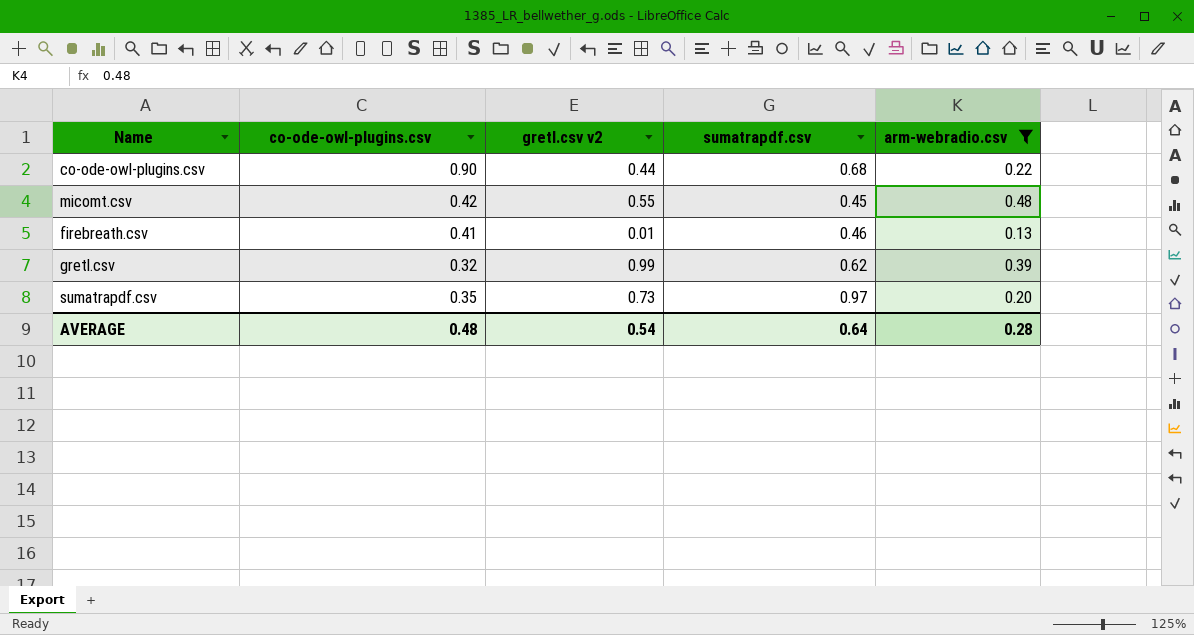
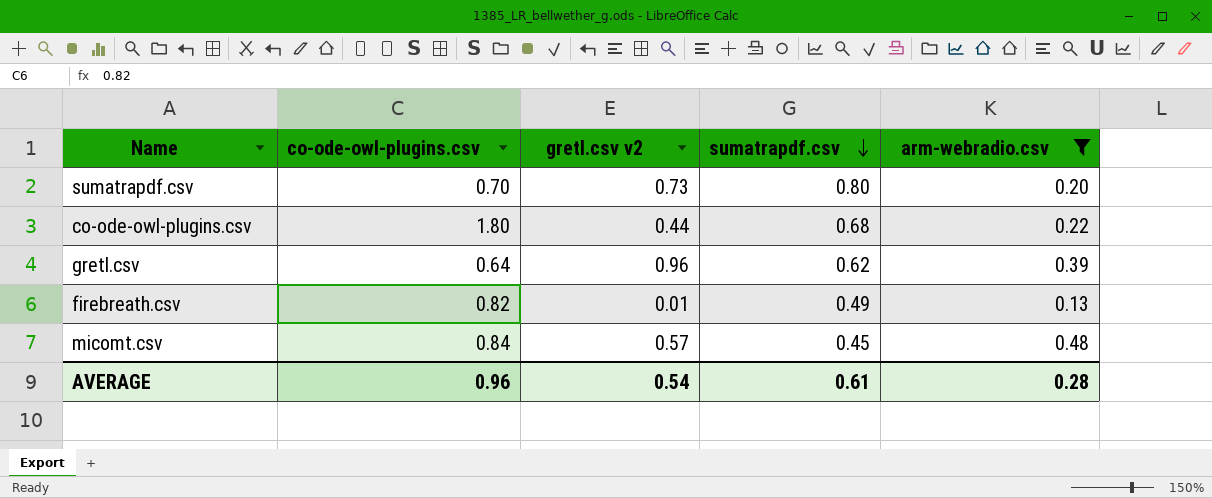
row order: none -> sumatrapdf.csv descending
sumatrapdf.csv | co-ode-owl-plugins.csv: 0.35 -> 0.70
sumatrapdf.csv | sumatrapdf.csv: 0.97 -> 0.80
co-ode-owl-plugins.csv | co-ode-owl-plugins.csv: 0.90 -> 1.80
gretl.csv | co-ode-owl-plugins.csv: 0.32 -> 0.64
gretl.csv | gretl.csv v2: 0.99 -> 0.96
firebreath.csv | co-ode-owl-plugins.csv: 0.41 -> 0.82
firebreath.csv | sumatrapdf.csv: 0.46 -> 0.49
micomt.csv | co-ode-owl-plugins.csv: 0.42 -> 0.84
micomt.csv | gretl.csv v2: 0.55 -> 0.57
AVERAGE | co-ode-owl-plugins.csv: 0.48 -> 0.96
AVERAGE | sumatrapdf.csv: 0.64 -> 0.61

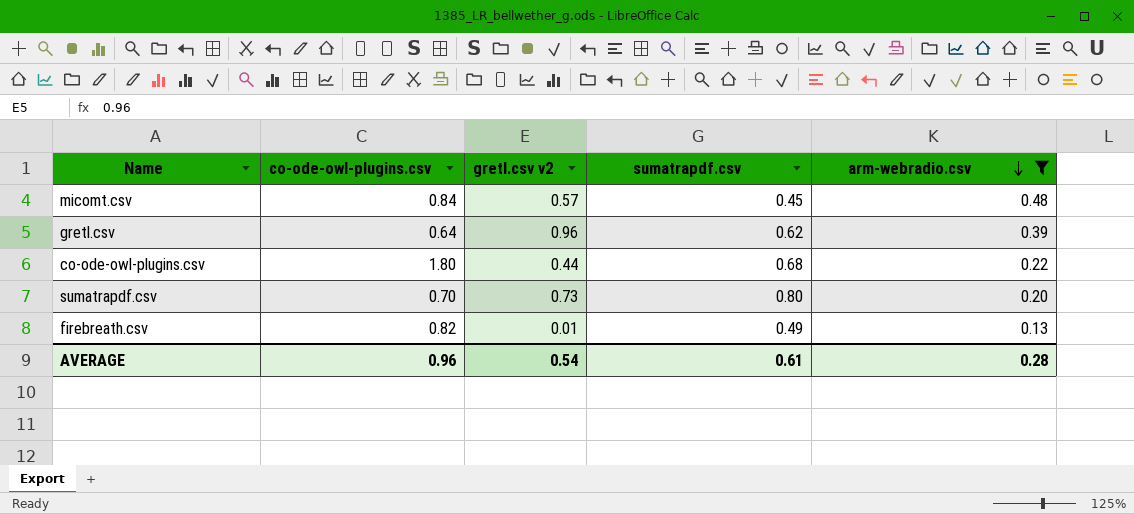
row order: sumatrapdf.csv descending -> arm-webradio.csv descending

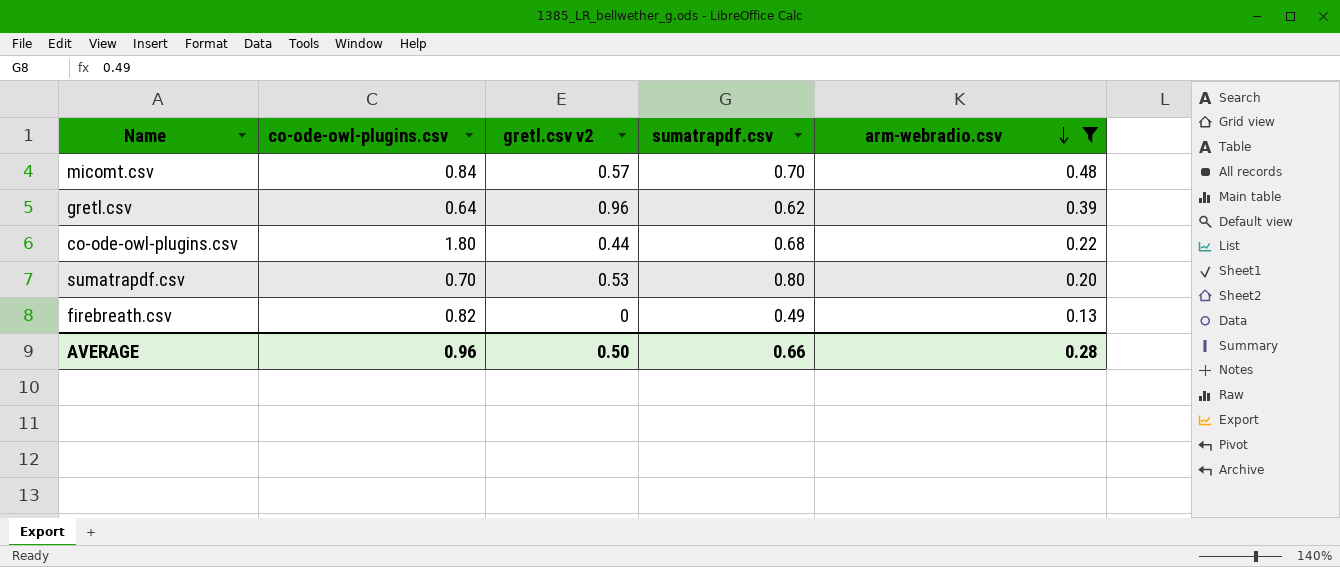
micomt.csv | sumatrapdf.csv: 0.45 -> 0.70
sumatrapdf.csv | gretl.csv v2: 0.73 -> 0.53
firebreath.csv | gretl.csv v2: 0.01 -> 0
AVERAGE | gretl.csv v2: 0.54 -> 0.50
AVERAGE | sumatrapdf.csv: 0.61 -> 0.66

